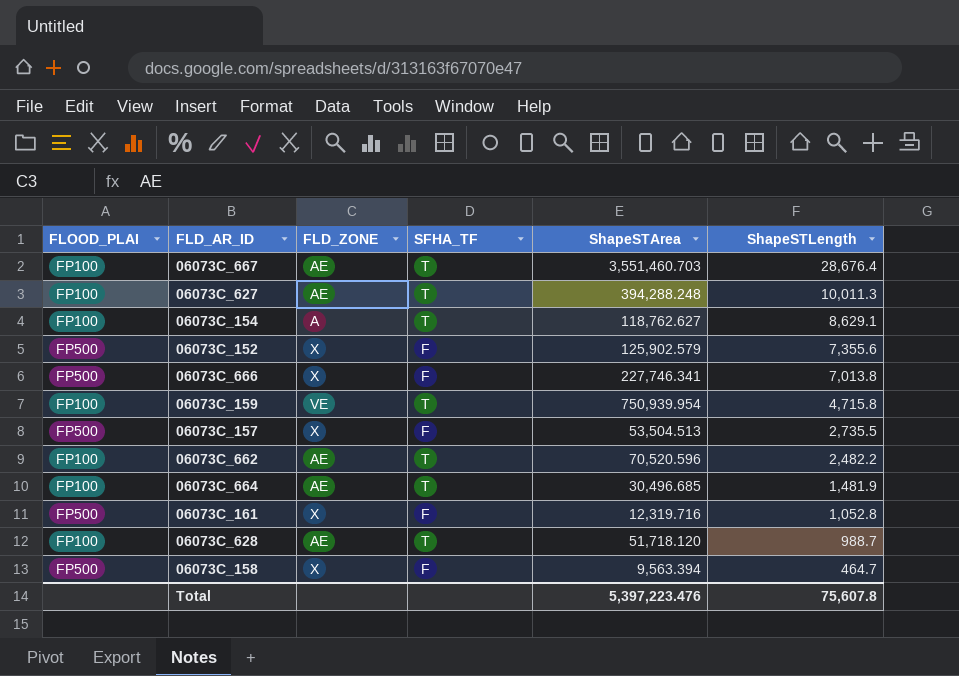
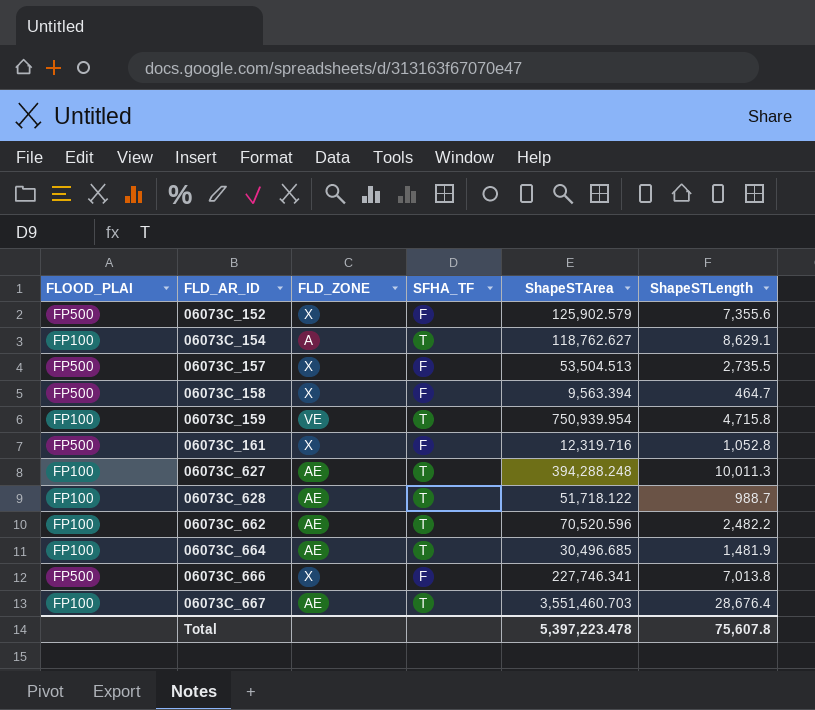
row order: ShapeSTLength descending -> FLD_AR_ID ascending
06073C_628 | ShapeSTArea: 51,718.120 -> 51,718.122
Total | ShapeSTArea: 5,397,223.476 -> 5,397,223.478

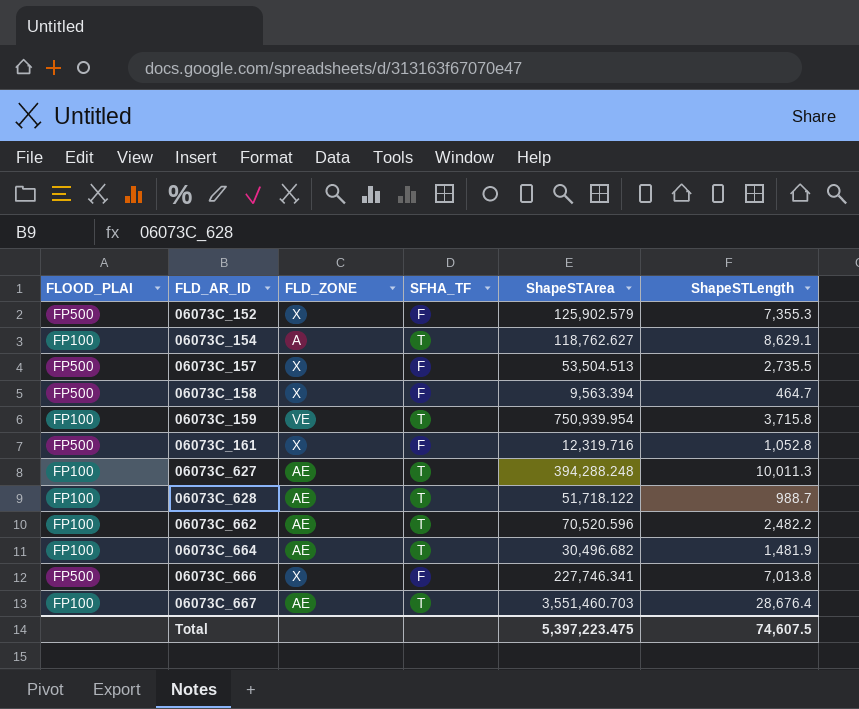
06073C_152 | ShapeSTLength: 7,355.6 -> 7,355.3
06073C_159 | ShapeSTLength: 4,715.8 -> 3,715.8
06073C_664 | ShapeSTArea: 30,496.685 -> 30,496.682
Total | ShapeSTArea: 5,397,223.478 -> 5,397,223.475
Total | ShapeSTLength: 75,607.8 -> 74,607.5

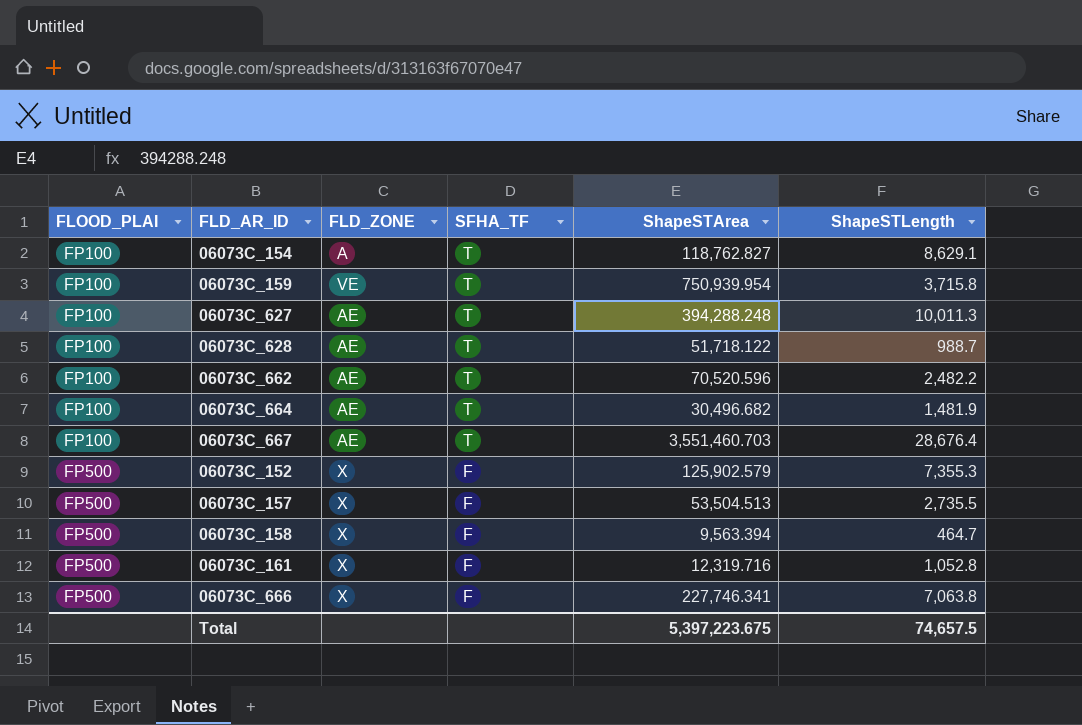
row order: FLD_AR_ID ascending -> FLOOD_PLAI ascending
06073C_154 | ShapeSTArea: 118,762.627 -> 118,762.827
06073C_666 | ShapeSTLength: 7,013.8 -> 7,063.8
Total | ShapeSTArea: 5,397,223.475 -> 5,397,223.675
Total | ShapeSTLength: 74,607.5 -> 74,657.5

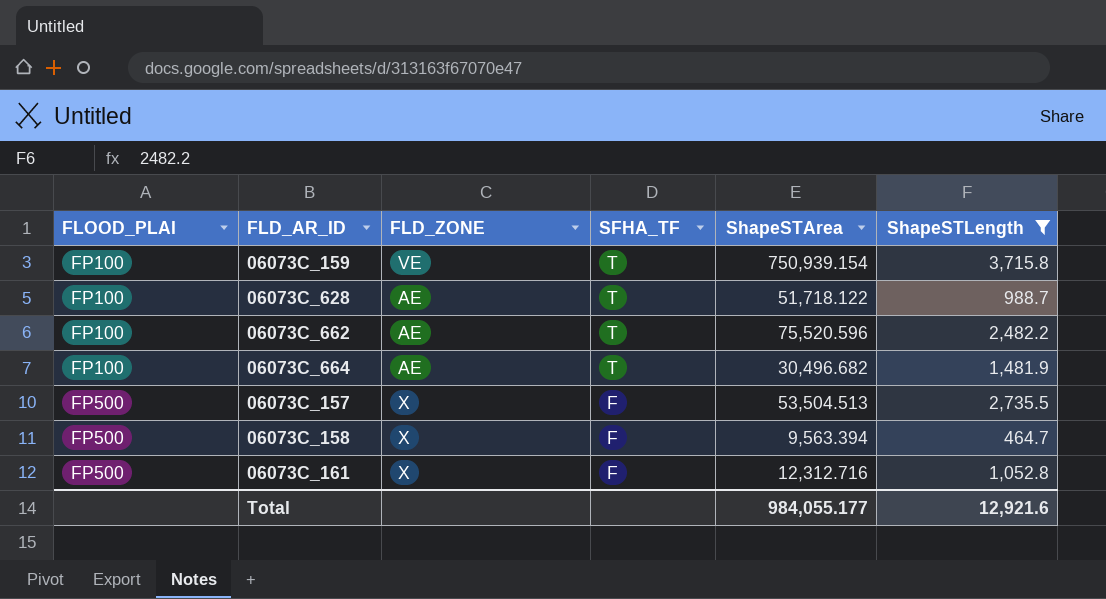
filter: none -> ShapeSTLength <= 3,715.8
06073C_159 | ShapeSTArea: 750,939.954 -> 750,939.154
06073C_662 | ShapeSTArea: 70,520.596 -> 75,520.596
06073C_161 | ShapeSTArea: 12,319.716 -> 12,312.716
Total | ShapeSTArea: 5,397,223.675 -> 984,055.177
Total | ShapeSTLength: 74,657.5 -> 12,921.6

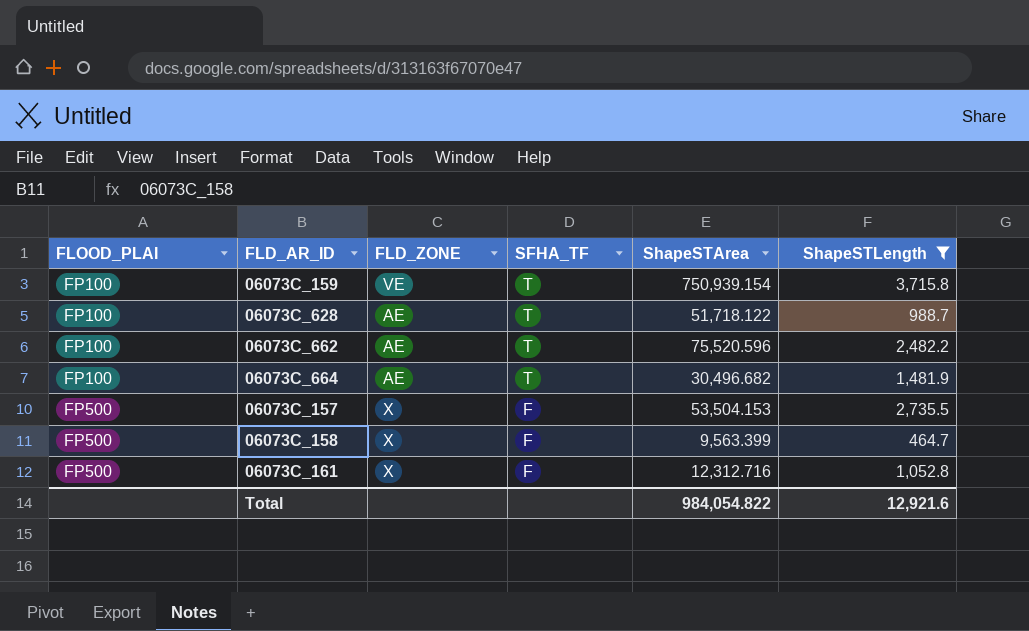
06073C_157 | ShapeSTArea: 53,504.513 -> 53,504.153
06073C_158 | ShapeSTArea: 9,563.394 -> 9,563.399
Total | ShapeSTArea: 984,055.177 -> 984,054.822

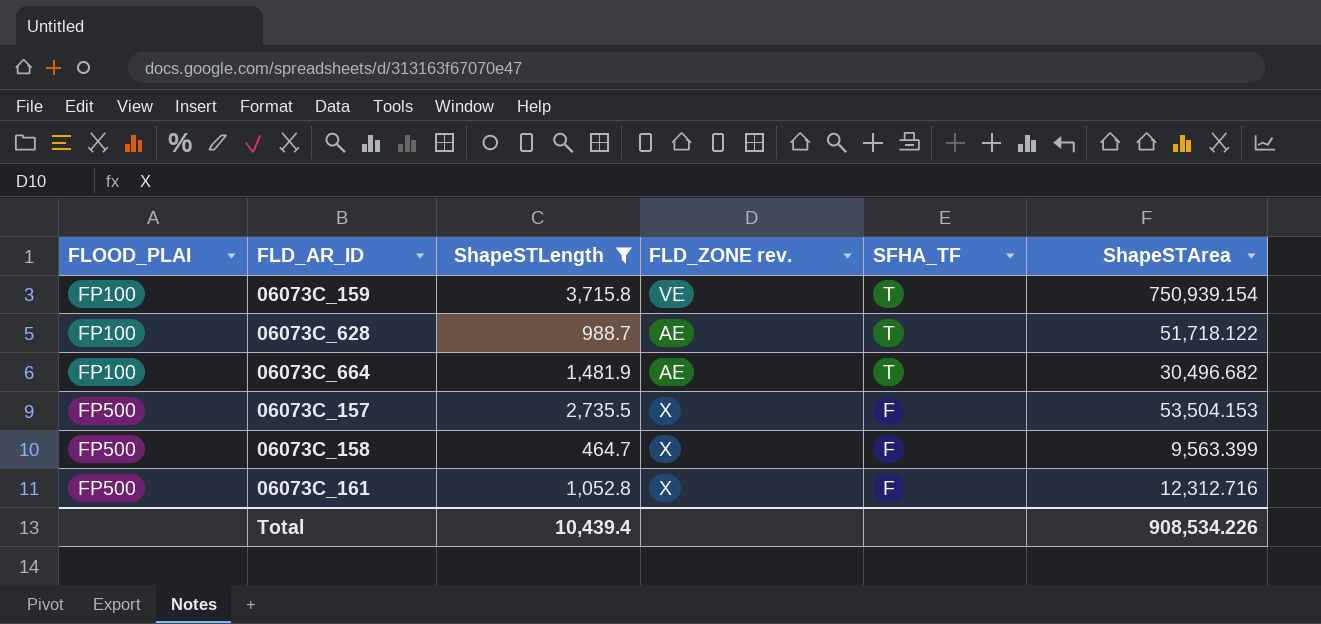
column ShapeSTLength | position: 6 -> 3
column name: FLD_ZONE -> FLD_ZONE rev.
row 06073C_662: FP100 | AE | T | 75,520.596 | 2,482.2 -> none
Total | ShapeSTLength: 12,921.6 -> 10,439.4
Total | ShapeSTArea: 984,054.822 -> 908,534.226

